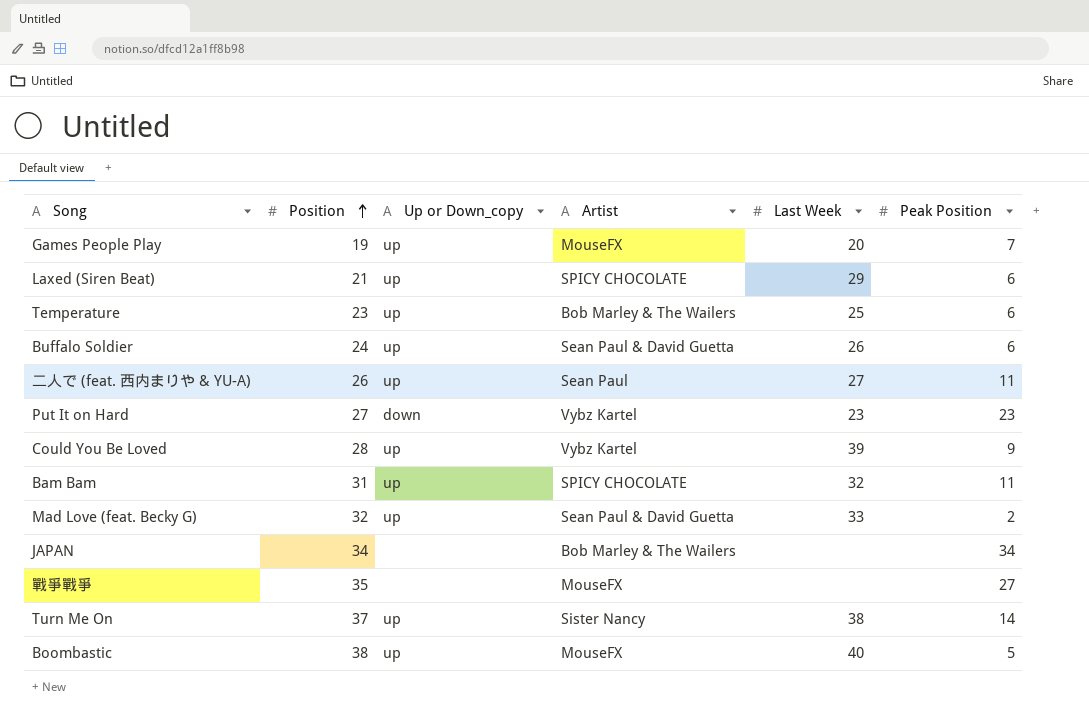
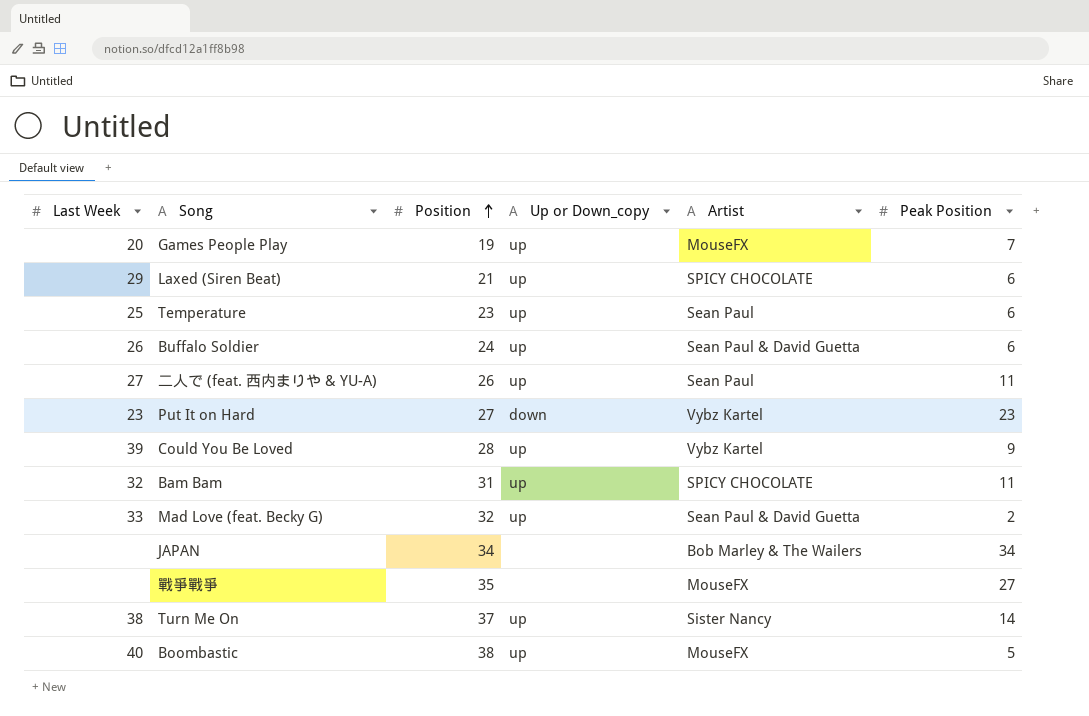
column Last Week | position: 5 -> 1
Temperature | Artist: Bob Marley & The Wailers -> Sean Paul

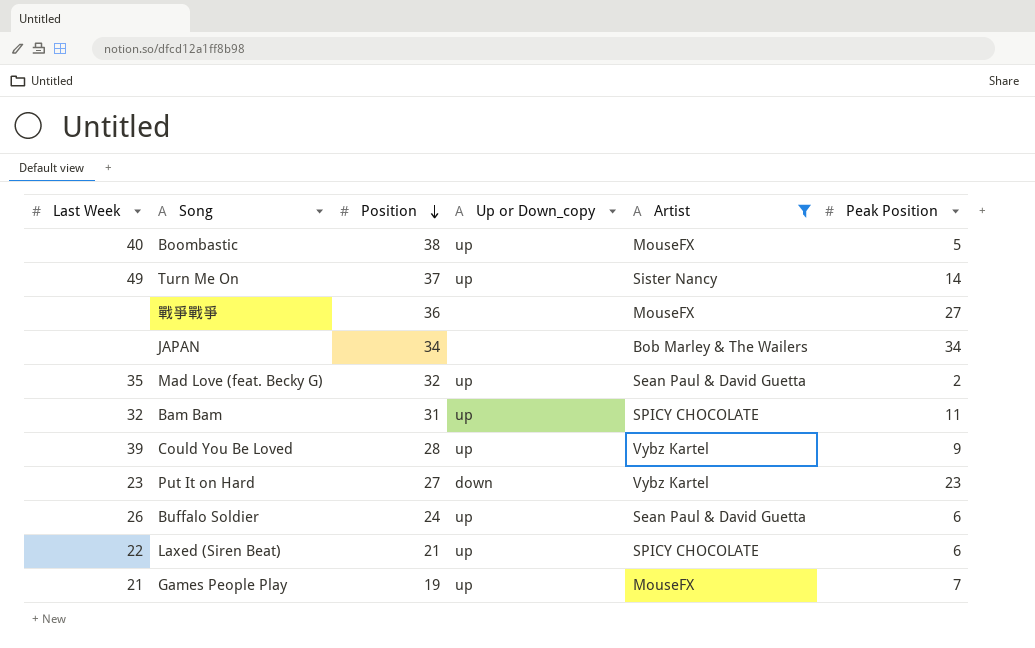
filter: none -> Artist != Sean Paul
row order: Position ascending -> Position descending
Turn Me On | Last Week: 38 -> 49
戰爭戰爭 | Position: 35 -> 36
Mad Love (feat. Becky G) | Last Week: 33 -> 35
Laxed (Siren Beat) | Last Week: 29 -> 22
Games People Play | Last Week: 20 -> 21

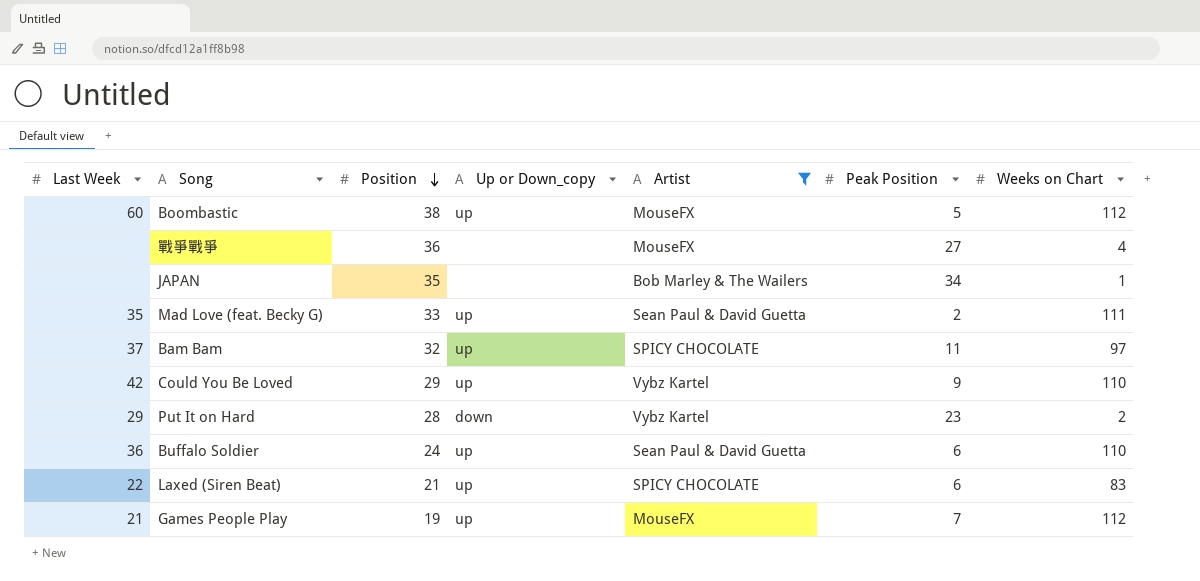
column Weeks on Chart | position: none -> 7
row Turn Me On: 49 | 37 | up | Sister Nancy | 14 -> none
Boombastic | Last Week: 40 -> 60
JAPAN | Position: 34 -> 35
Mad Love (feat. Becky G) | Position: 32 -> 33
Bam Bam | Last Week: 32 -> 37
Bam Bam | Position: 31 -> 32
Could You Be Loved | Last Week: 39 -> 42
Could You Be Loved | Position: 28 -> 29
Put It on Hard | Last Week: 23 -> 29
Put It on Hard | Position: 27 -> 28
Buffalo Soldier | Last Week: 26 -> 36

